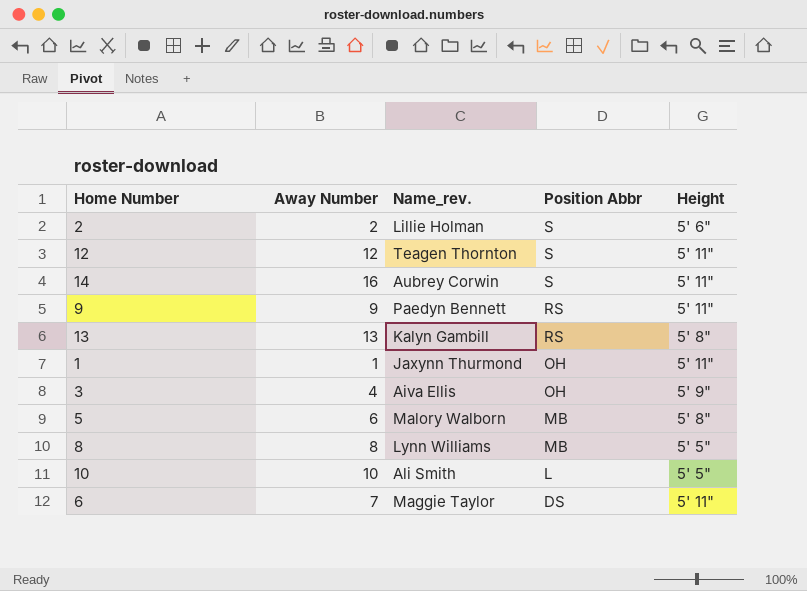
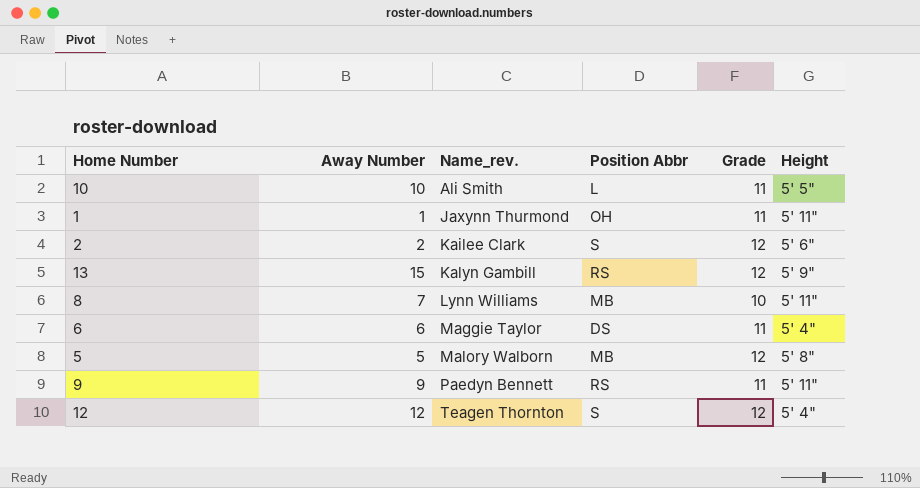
row order: Position Abbr descending -> Name_rev. ascending
column Grade | position: none -> 5
row 14: 16 | Aubrey Corwin | S | 5' 11" -> none
row 3: 4 | Aiva Ellis | OH | 5' 9" -> none
2 | Name_rev.: Lillie Holman -> Kailee Clark
13 | Away Number: 13 -> 15
13 | Height: 5' 8" -> 5' 9"
8 | Away Number: 8 -> 7
8 | Height: 5' 5" -> 5' 11"
6 | Away Number: 7 -> 6
6 | Height: 5' 11" -> 5' 4"
5 | Away Number: 6 -> 5
12 | Height: 5' 11" -> 5' 4"

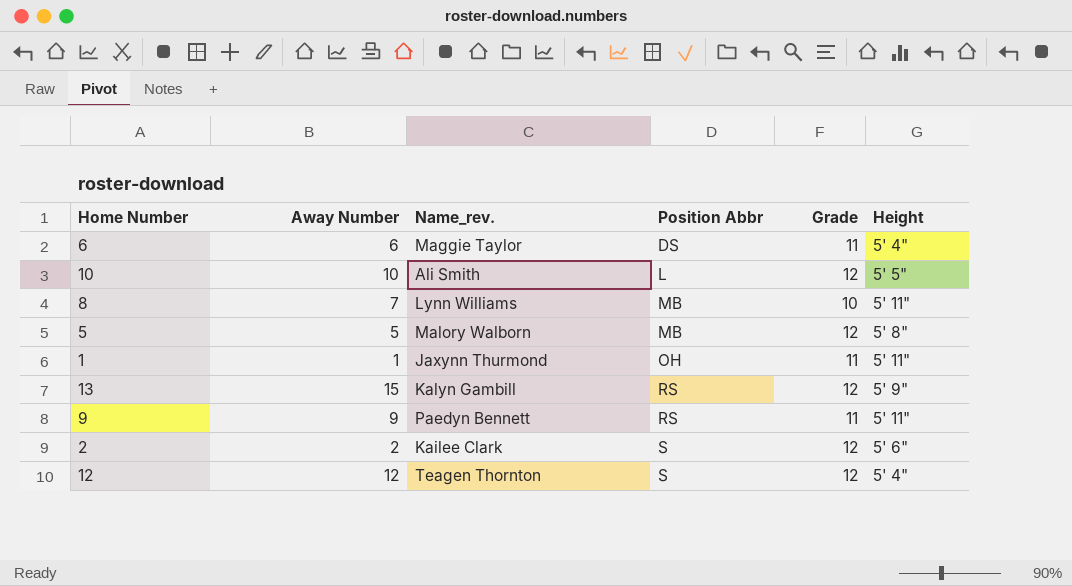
row order: Name_rev. ascending -> Position Abbr ascending
10 | Grade: 11 -> 12

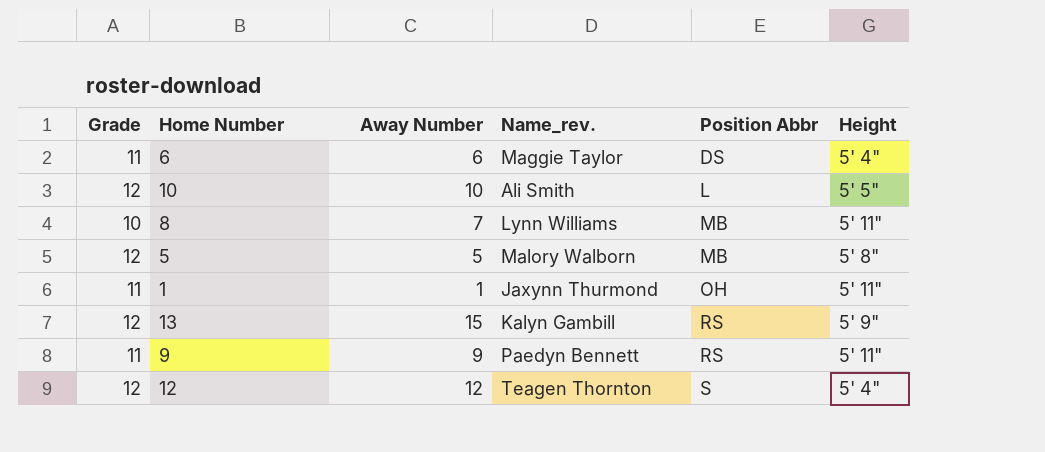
column Grade | position: 5 -> 1
row 2: 2 | Kailee Clark | S | 12 | 5' 6" -> none

